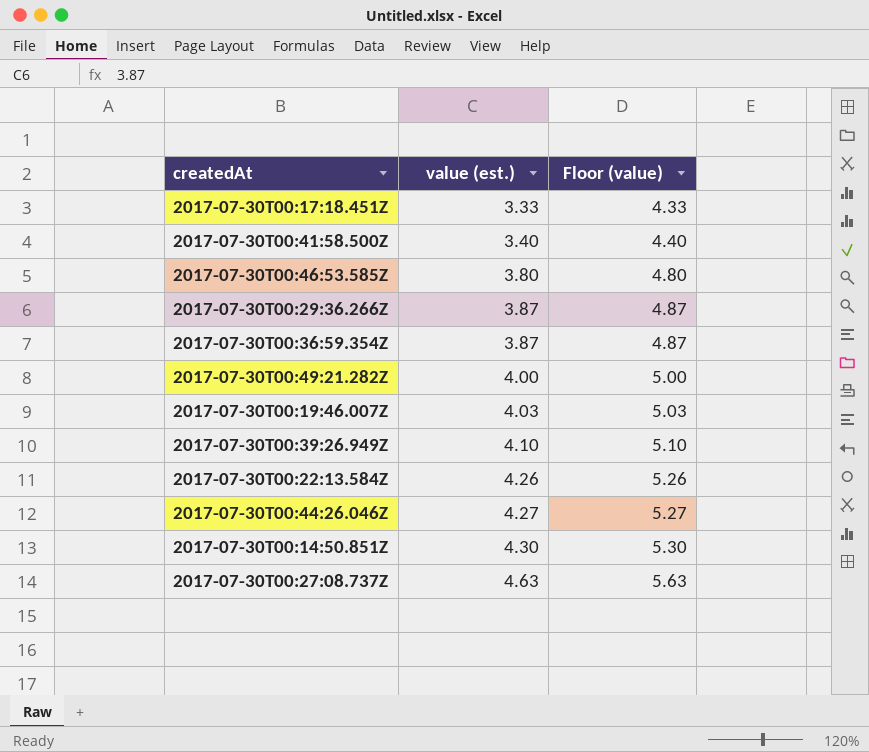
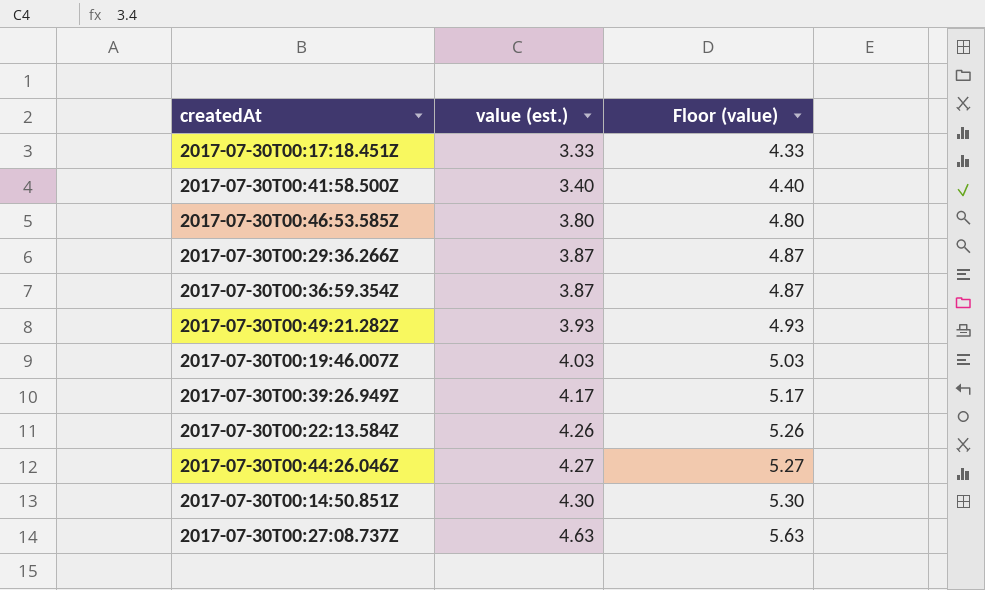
2017-07-30T00:49:21.282Z | value (est.): 4.00 -> 3.93
2017-07-30T00:49:21.282Z | Floor (value): 5.00 -> 4.93
2017-07-30T00:39:26.949Z | value (est.): 4.10 -> 4.17
2017-07-30T00:39:26.949Z | Floor (value): 5.10 -> 5.17

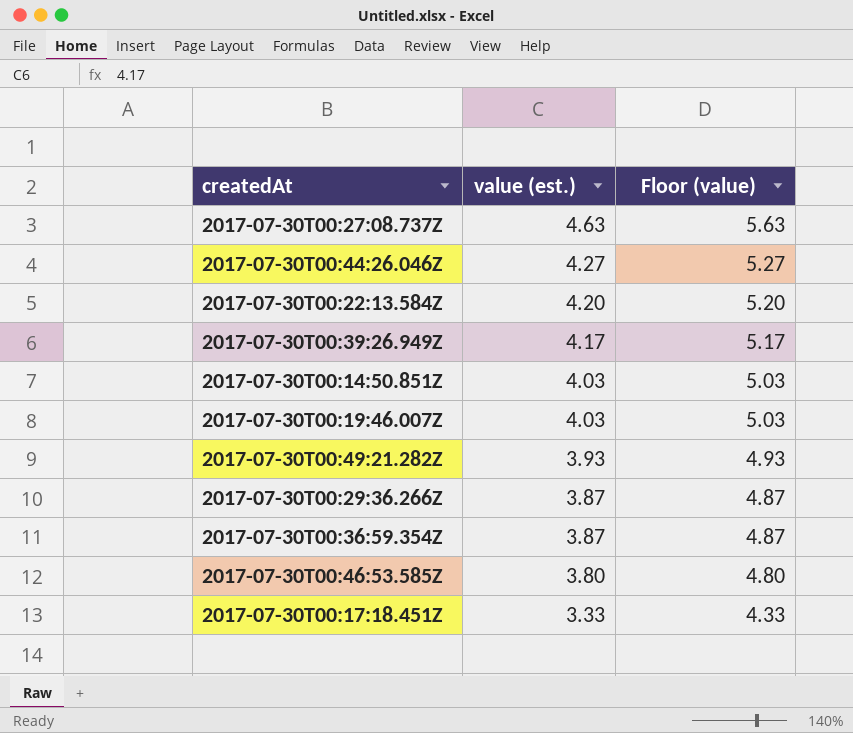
row order: value (est.) ascending -> value (est.) descending
row 2017-07-30T00:41:58.500Z: 3.40 | 4.40 -> none
2017-07-30T00:22:13.584Z | value (est.): 4.26 -> 4.20
2017-07-30T00:22:13.584Z | Floor (value): 5.26 -> 5.20
2017-07-30T00:14:50.851Z | value (est.): 4.30 -> 4.03
2017-07-30T00:14:50.851Z | Floor (value): 5.30 -> 5.03

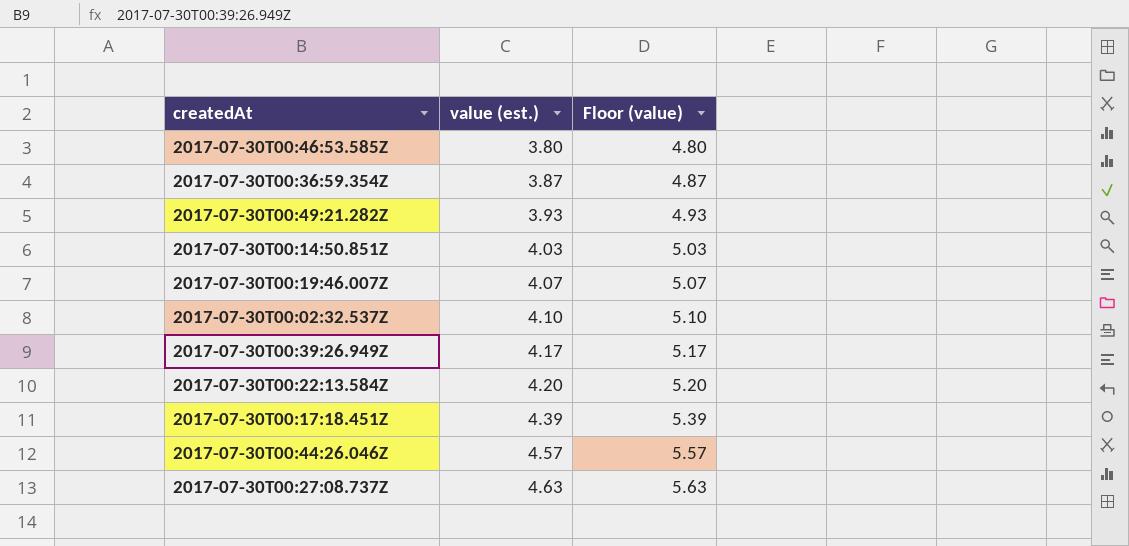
row order: value (est.) descending -> value (est.) ascending
row 2017-07-30T00:29:36.266Z: 3.87 | 4.87 -> none
2017-07-30T00:19:46.007Z | value (est.): 4.03 -> 4.07
2017-07-30T00:19:46.007Z | Floor (value): 5.03 -> 5.07
row 2017-07-30T00:02:32.537Z: none -> 4.10 | 5.10
2017-07-30T00:17:18.451Z | value (est.): 3.33 -> 4.39
2017-07-30T00:17:18.451Z | Floor (value): 4.33 -> 5.39
2017-07-30T00:44:26.046Z | value (est.): 4.27 -> 4.57
2017-07-30T00:44:26.046Z | Floor (value): 5.27 -> 5.57

